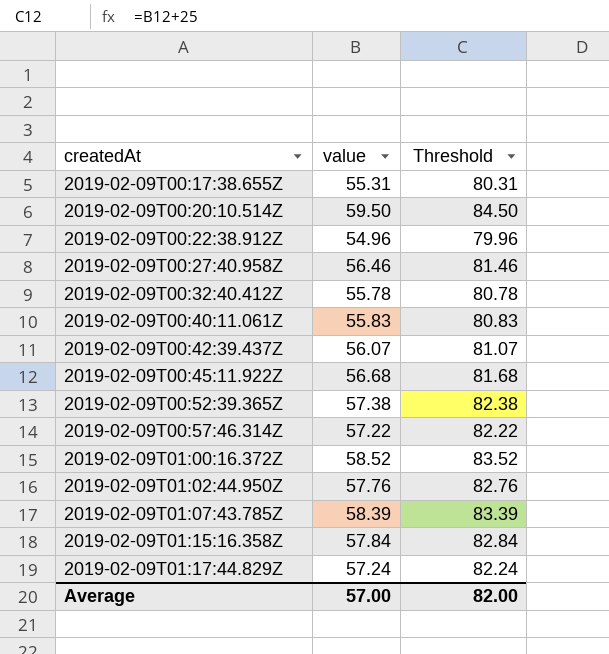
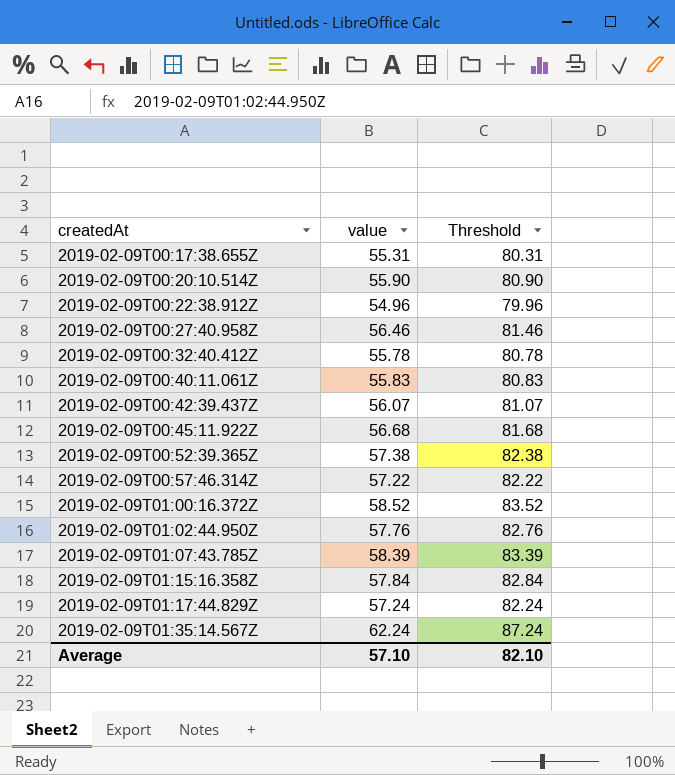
2019-02-09T00:20:10.514Z | value: 59.50 -> 55.90
2019-02-09T00:20:10.514Z | Threshold: 84.50 -> 80.90
row 2019-02-09T01:35:14.567Z: none -> 62.24 | 87.24
Average | value: 57.00 -> 57.10
Average | Threshold: 82.00 -> 82.10

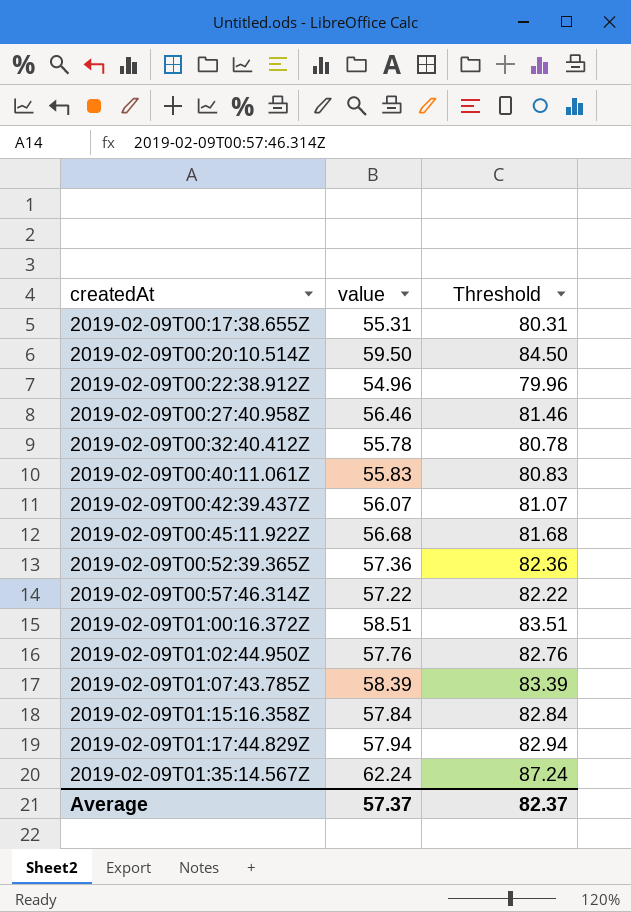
2019-02-09T00:20:10.514Z | value: 55.90 -> 59.50
2019-02-09T00:20:10.514Z | Threshold: 80.90 -> 84.50
2019-02-09T00:52:39.365Z | value: 57.38 -> 57.36
2019-02-09T00:52:39.365Z | Threshold: 82.38 -> 82.36
2019-02-09T01:00:16.372Z | value: 58.52 -> 58.51
2019-02-09T01:00:16.372Z | Threshold: 83.52 -> 83.51
2019-02-09T01:17:44.829Z | value: 57.24 -> 57.94
2019-02-09T01:17:44.829Z | Threshold: 82.24 -> 82.94
Average | value: 57.10 -> 57.37
Average | Threshold: 82.10 -> 82.37

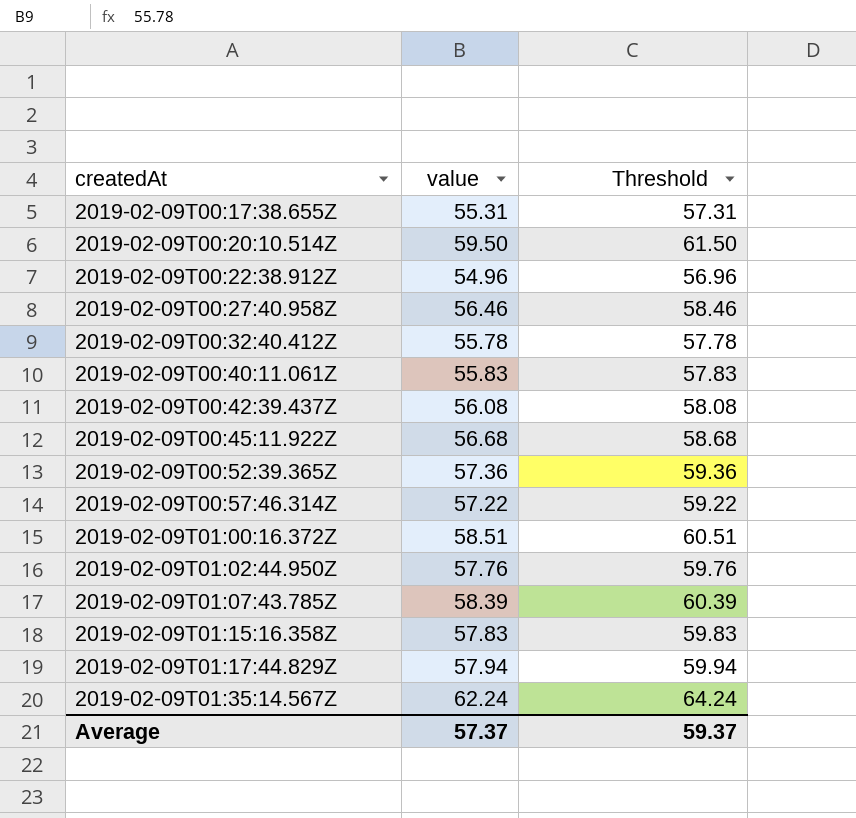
column Threshold | formula: [value] + 25 -> [value] + 2
2019-02-09T00:42:39.437Z | value: 56.07 -> 56.08
2019-02-09T01:15:16.358Z | value: 57.84 -> 57.83
Average | Threshold: 82.37 -> 59.37

